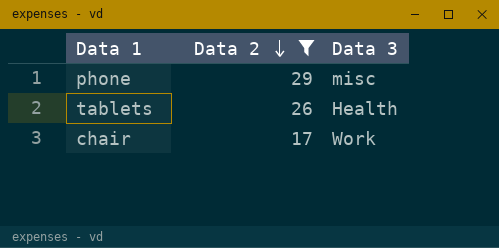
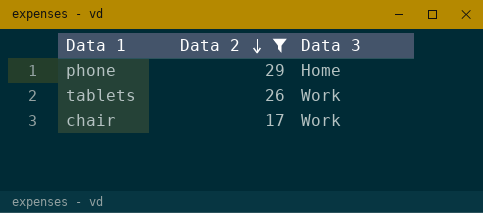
phone | Data 3: misc -> Home
tablets | Data 3: Health -> Work

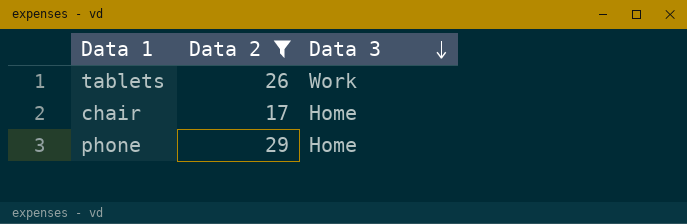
row order: Data 2 descending -> Data 3 descending
chair | Data 3: Work -> Home

